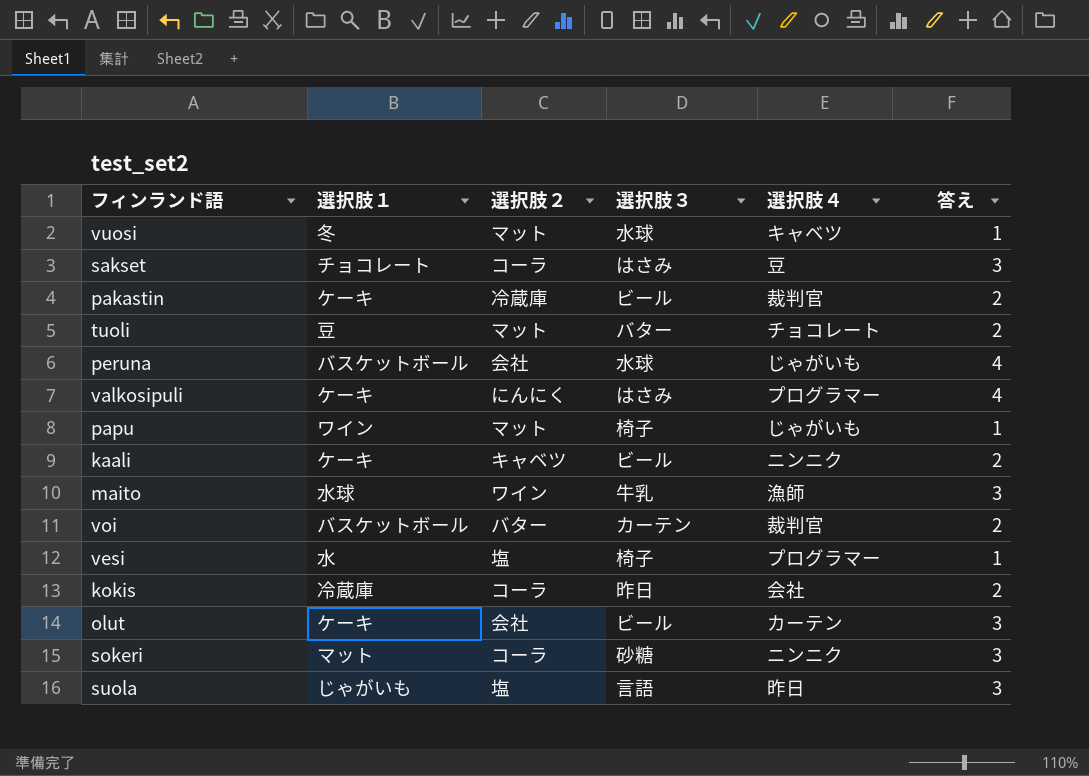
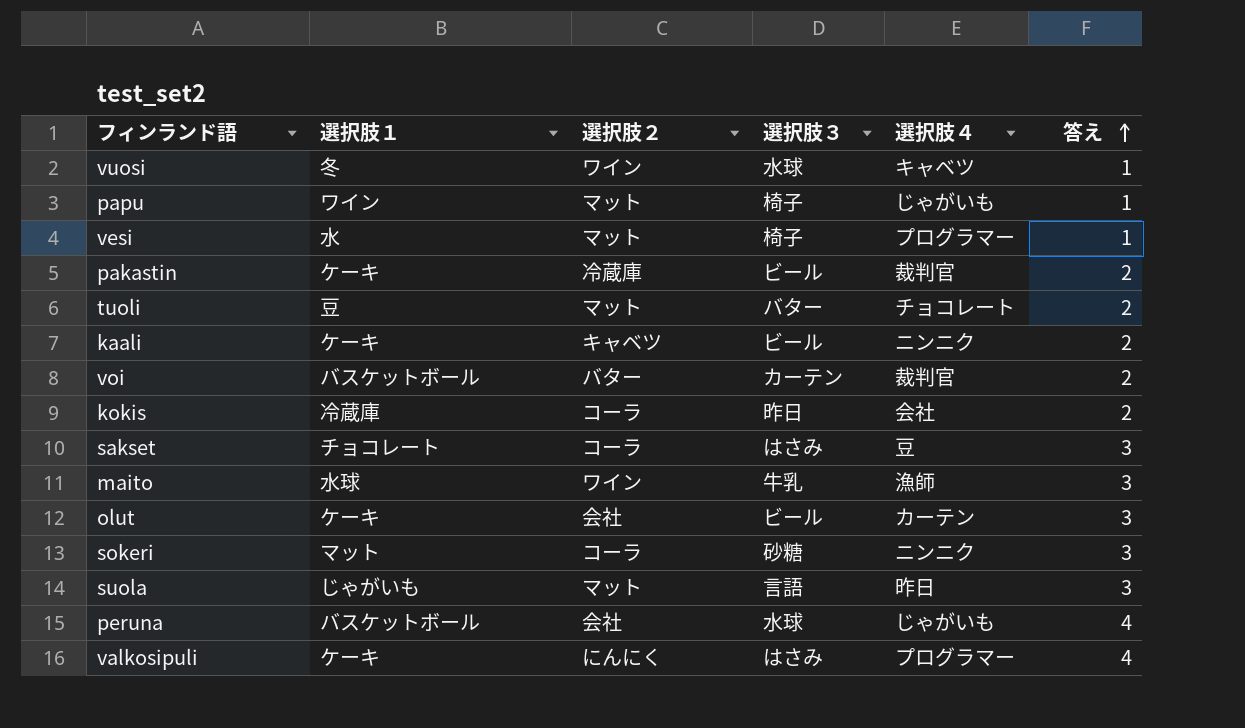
row order: none -> 答え ascending
vuosi | 選択肢２: マット -> ワイン
vesi | 選択肢２: 塩 -> マット
suola | 選択肢２: 塩 -> マット

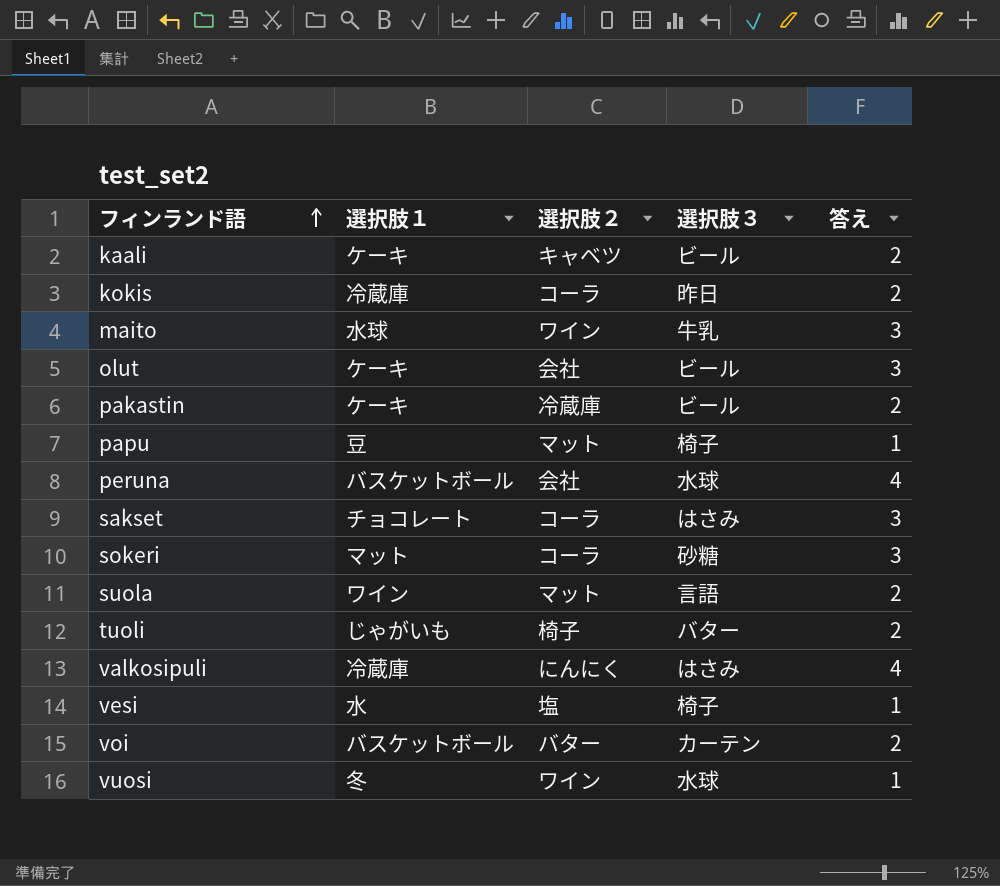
row order: 答え ascending -> フィンランド語 ascending
column 選択肢４ | position: 5 -> none
papu | 選択肢１: ワイン -> 豆
suola | 選択肢１: じゃがいも -> ワイン
suola | 答え: 3 -> 2
tuoli | 選択肢１: 豆 -> じゃがいも
tuoli | 選択肢２: マット -> 椅子
valkosipuli | 選択肢１: ケーキ -> 冷蔵庫
vesi | 選択肢２: マット -> 塩

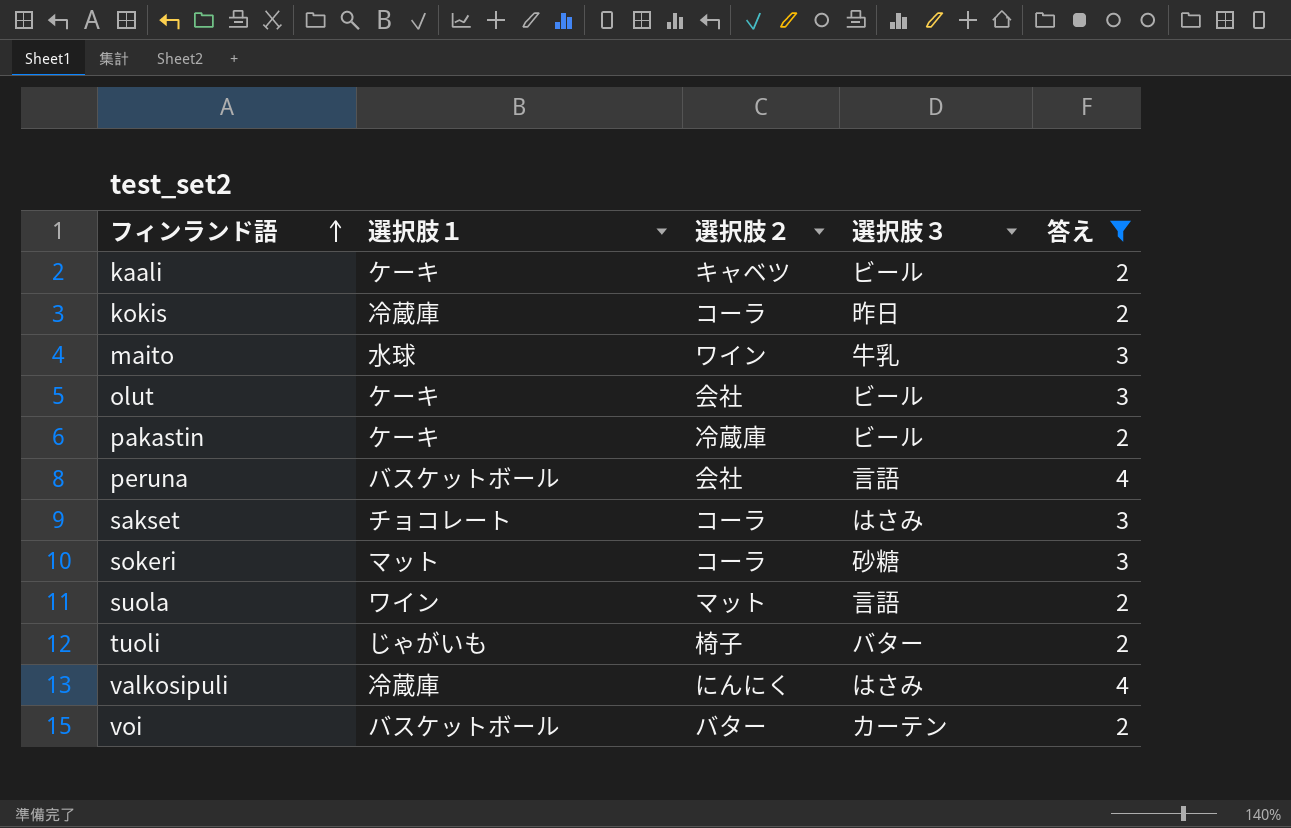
filter: none -> 答え != 1
peruna | 選択肢３: 水球 -> 言語

